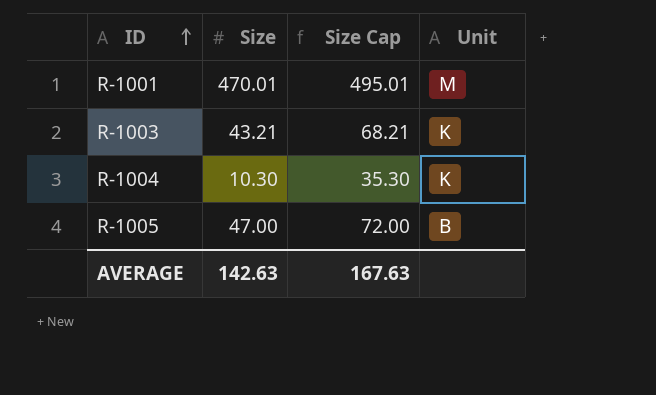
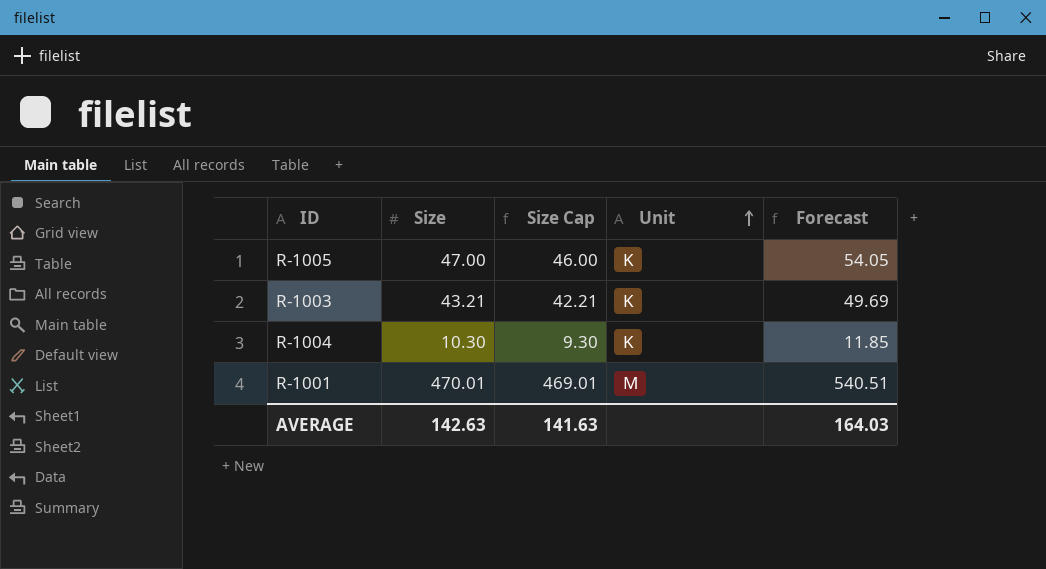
row order: ID ascending -> Unit ascending
column Size Cap | formula: [Size] + 25 -> [Size] - 1
column Forecast | formula: none -> [Size] * 1.15
R-1005 | Unit: B -> K
AVERAGE | Size Cap: 167.63 -> 141.63

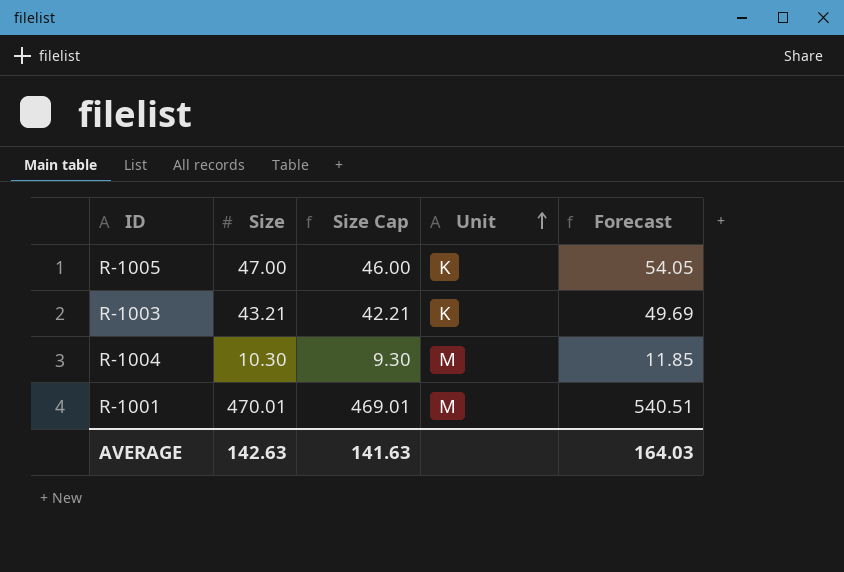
R-1004 | Unit: K -> M

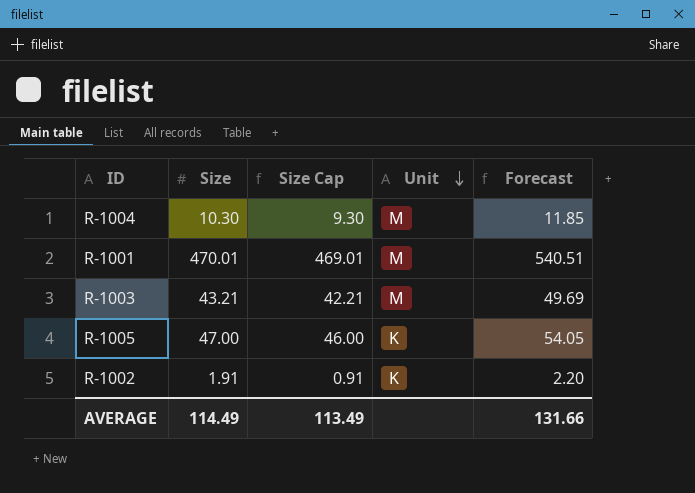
row order: Unit ascending -> Unit descending
R-1003 | Unit: K -> M
row R-1002: none -> 1.91 | 0.91 | K | 2.20
AVERAGE | Size: 142.63 -> 114.49
AVERAGE | Size Cap: 141.63 -> 113.49
AVERAGE | Forecast: 164.03 -> 131.66

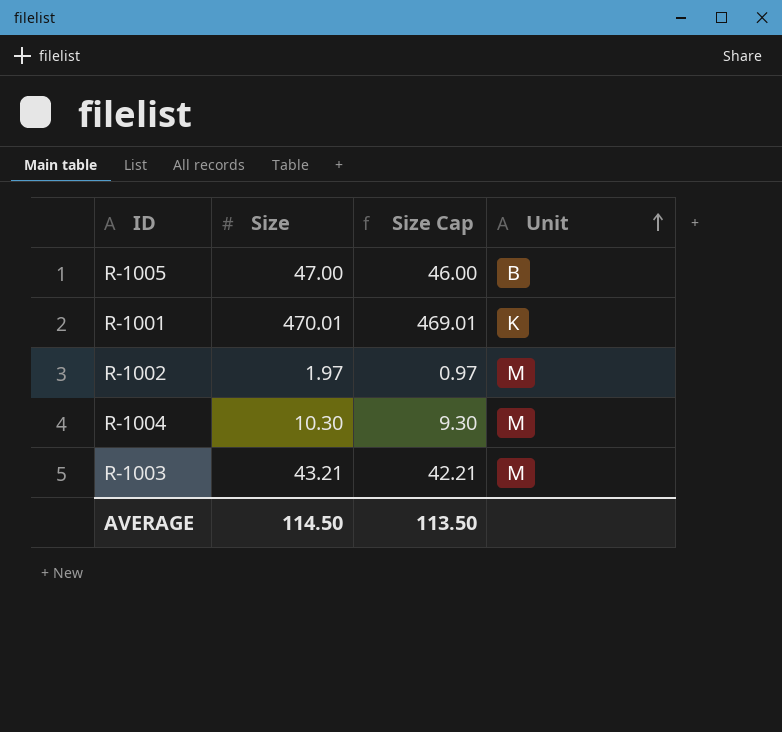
row order: Unit descending -> Unit ascending
column Forecast | formula: [Size] * 1.15 -> none
R-1005 | Unit: K -> B
R-1001 | Unit: M -> K
R-1002 | Size: 1.91 -> 1.97
R-1002 | Size Cap: 0.91 -> 0.97
R-1002 | Unit: K -> M
AVERAGE | Size: 114.49 -> 114.50
AVERAGE | Size Cap: 113.49 -> 113.50

